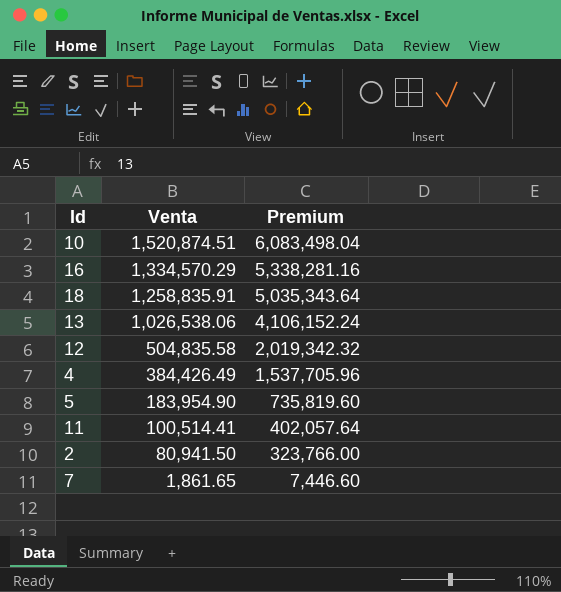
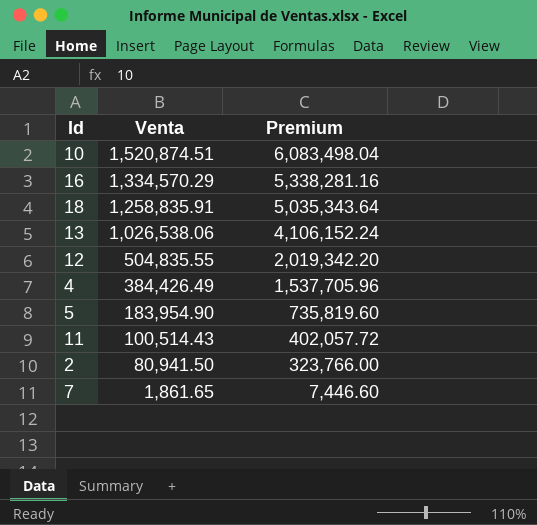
12 | Venta: 504,835.58 -> 504,835.55
12 | Premium: 2,019,342.32 -> 2,019,342.20
11 | Venta: 100,514.41 -> 100,514.43
11 | Premium: 402,057.64 -> 402,057.72

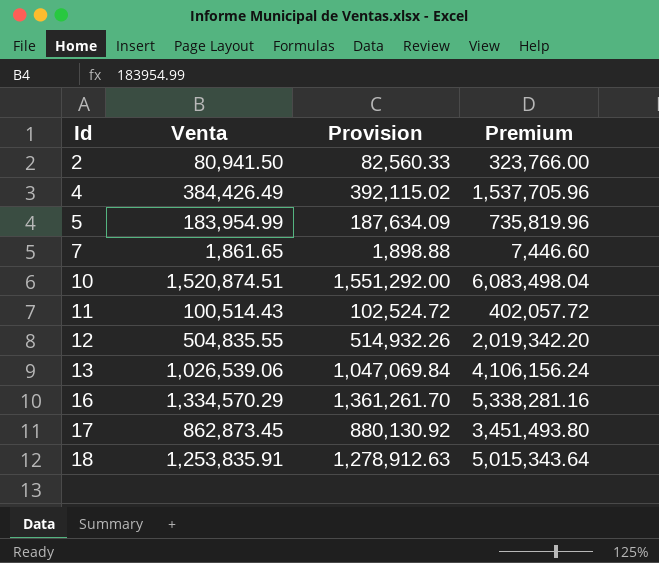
row order: Venta descending -> Id ascending
column Provision | formula: none -> [Venta] * 1.02
5 | Venta: 183,954.90 -> 183,954.99
5 | Premium: 735,819.60 -> 735,819.96
13 | Venta: 1,026,538.06 -> 1,026,539.06
13 | Premium: 4,106,152.24 -> 4,106,156.24
row 17: none -> 862,873.45 | 880,130.92 | 3,451,493.80
18 | Venta: 1,258,835.91 -> 1,253,835.91
18 | Premium: 5,035,343.64 -> 5,015,343.64

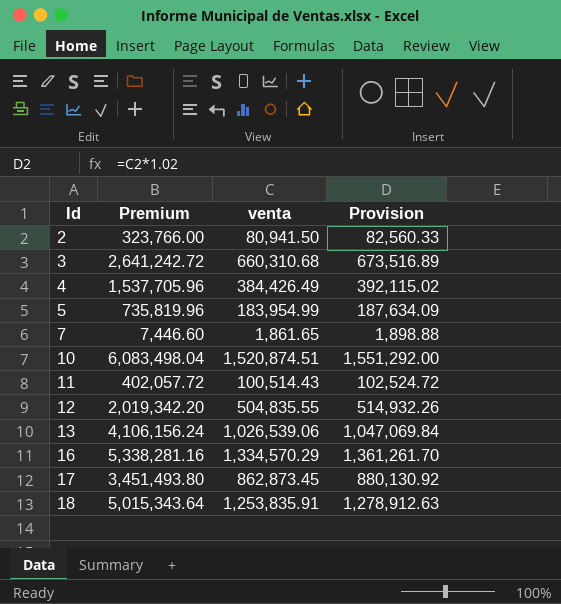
column Premium | position: 4 -> 2
column name: Venta -> venta
row 3: none -> 2,641,242.72 | 660,310.68 | 673,516.89

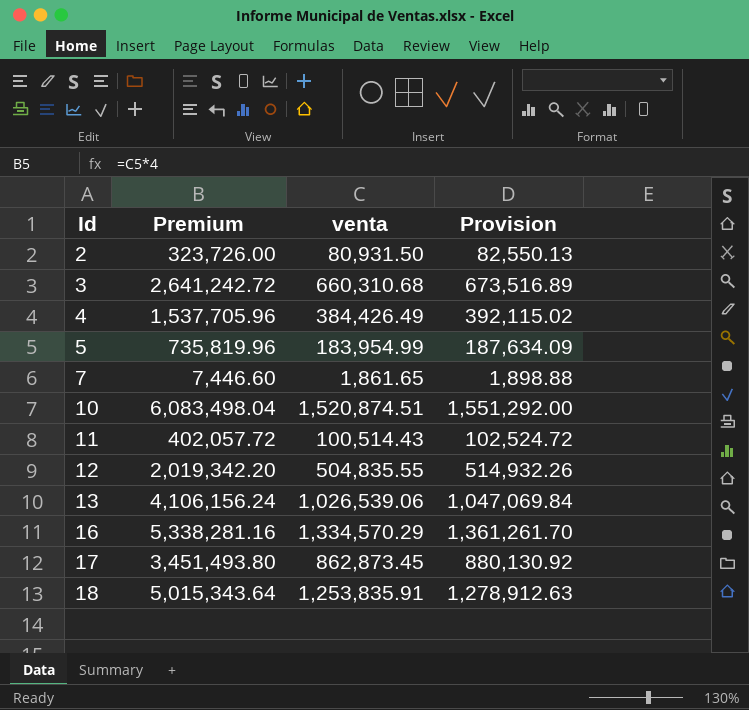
2 | Premium: 323,766.00 -> 323,726.00
2 | venta: 80,941.50 -> 80,931.50
2 | Provision: 82,560.33 -> 82,550.13

